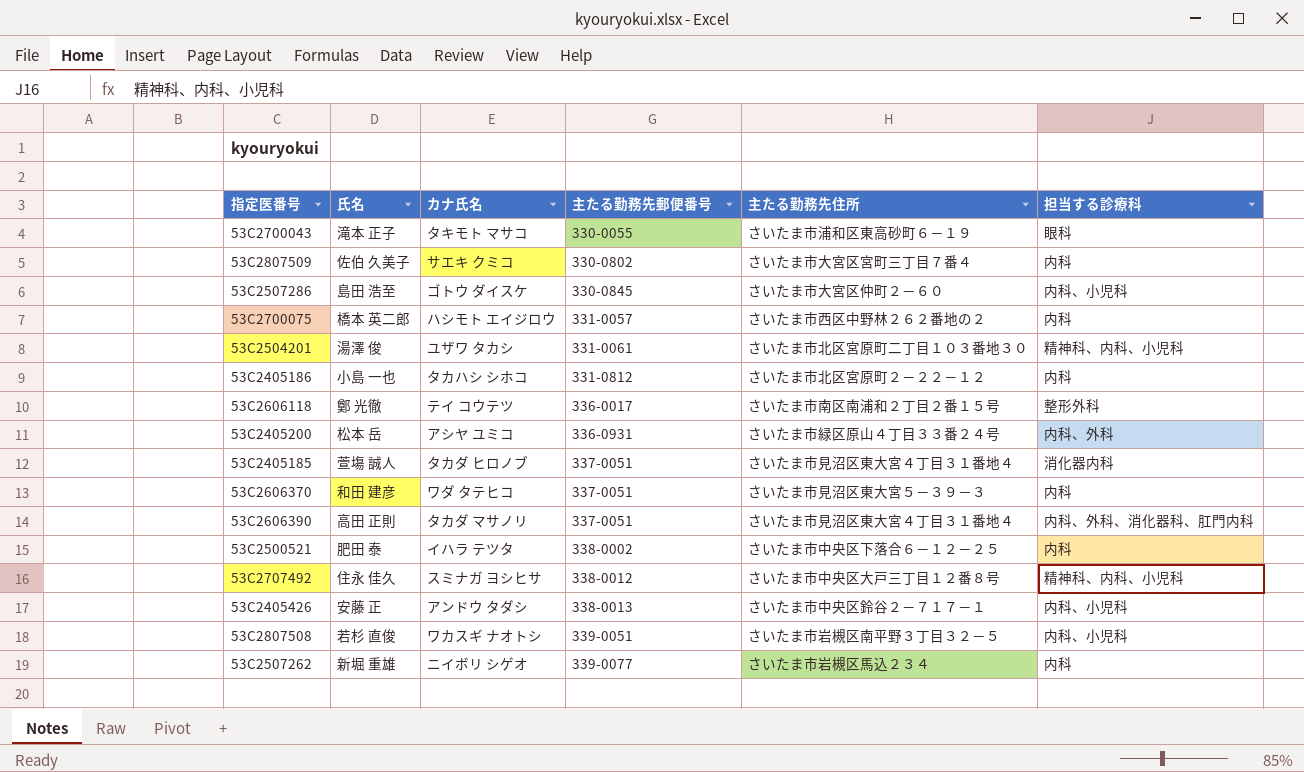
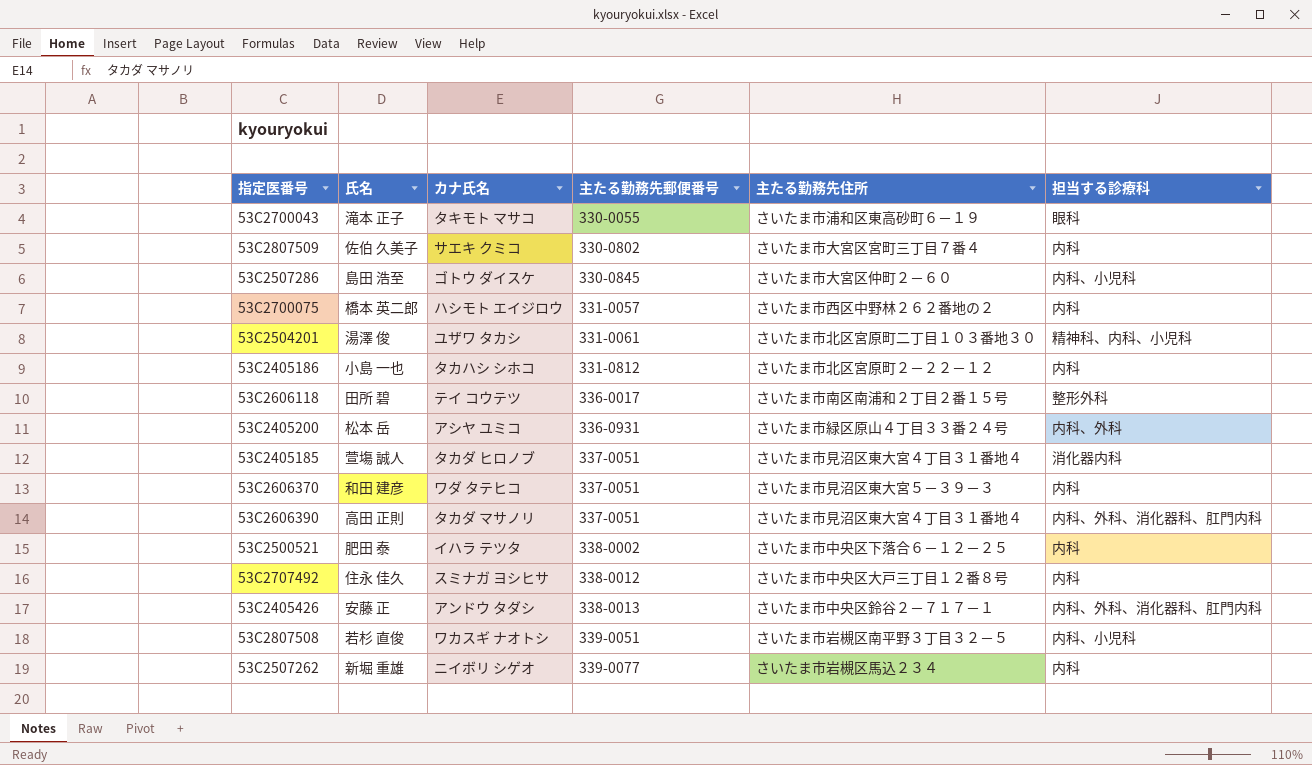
53C2606118 | 氏名: 鄭 光徹 -> 田所 碧
53C2707492 | 担当する診療科: 精神科、内科、小児科 -> 内科
53C2405426 | 担当する診療科: 内科、小児科 -> 内科、外科、消化器科、肛門内科

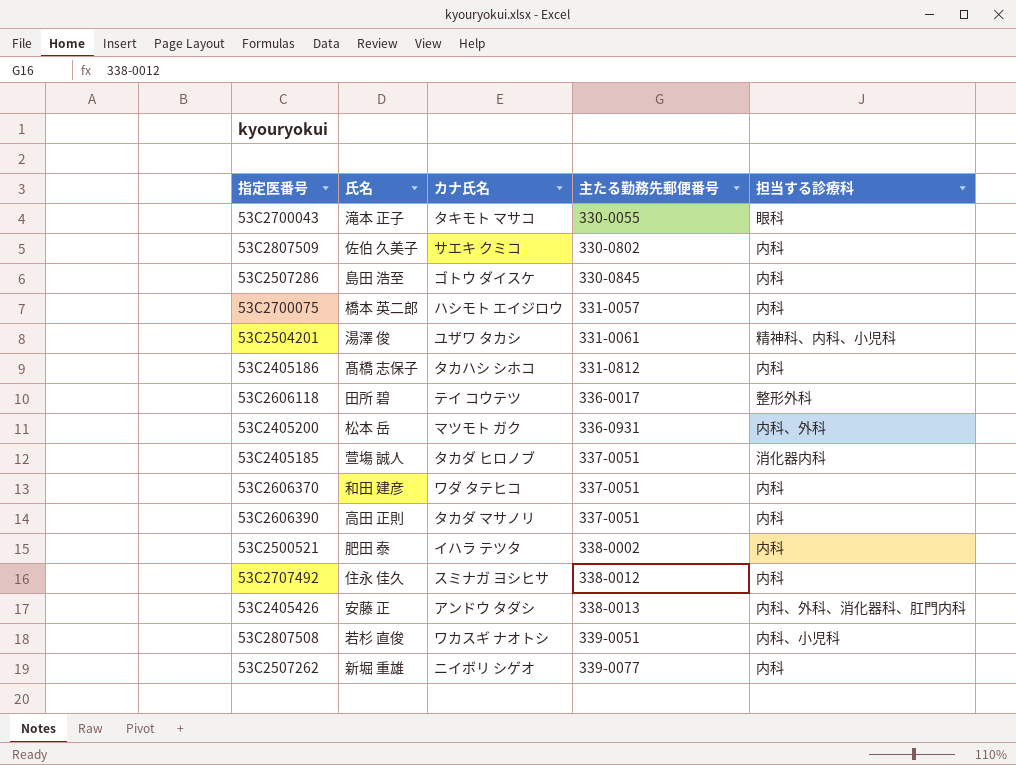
column 主たる勤務先住所 | position: 5 -> none
53C2507286 | 担当する診療科: 内科、小児科 -> 内科
53C2405186 | 氏名: 小島 一也 -> 髙橋 志保子
53C2405200 | カナ氏名: アシヤ ユミコ -> マツモト ガク
53C2606390 | 担当する診療科: 内科、外科、消化器科、肛門内科 -> 内科

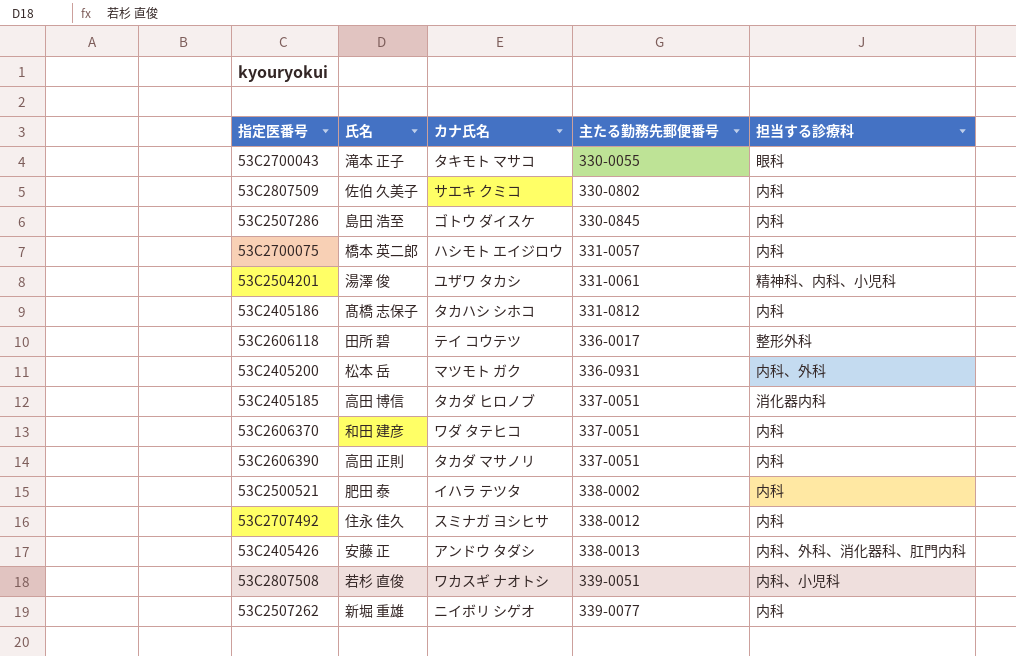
53C2405185 | 氏名: 萱塲 誠人 -> 高田 博信

